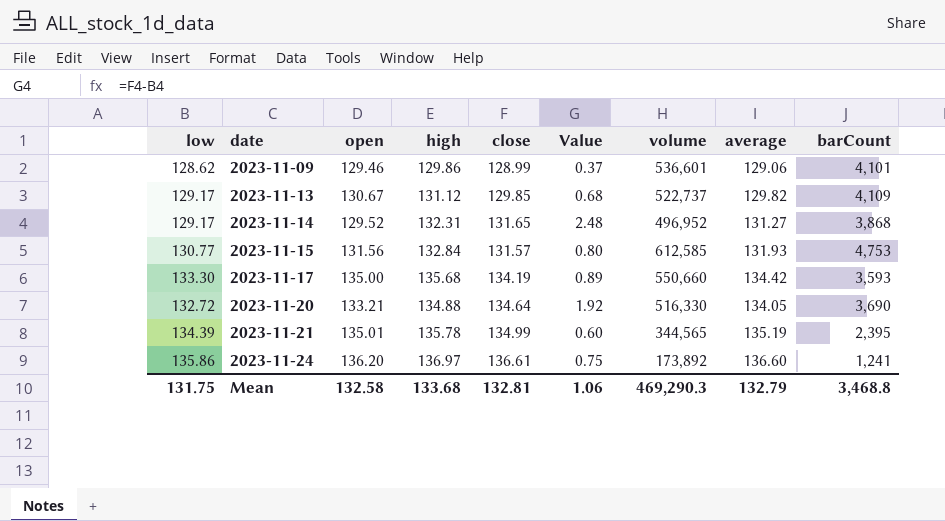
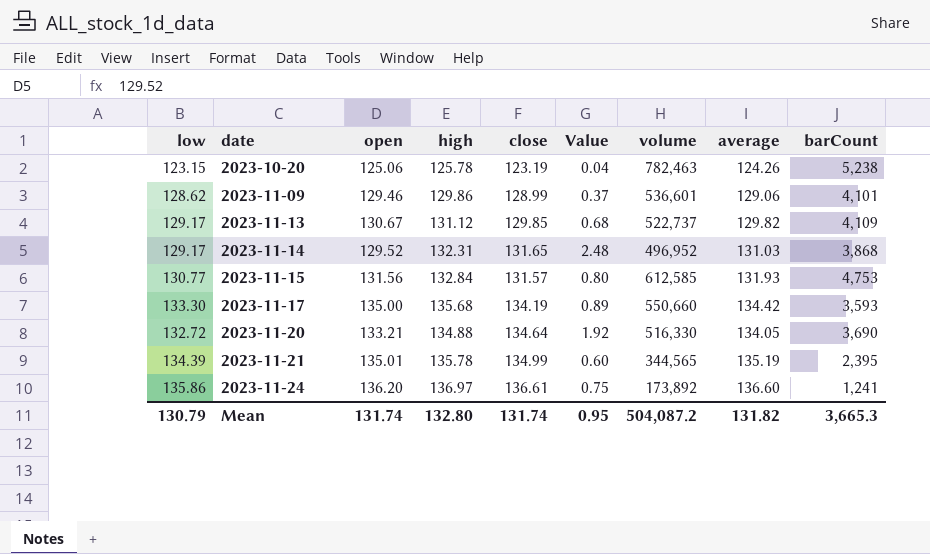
row 2023-10-20: none -> 123.15 | 125.06 | 125.78 | 123.19 | 0.04 | 782,463 | 124.26 | 5,238
2023-11-14 | average: 131.27 -> 131.03
Mean | low: 131.75 -> 130.79
Mean | open: 132.58 -> 131.74
Mean | high: 133.68 -> 132.80
Mean | close: 132.81 -> 131.74
Mean | Value: 1.06 -> 0.95
Mean | volume: 469,290.3 -> 504,087.2
Mean | average: 132.79 -> 131.82
Mean | barCount: 3,468.8 -> 3,665.3

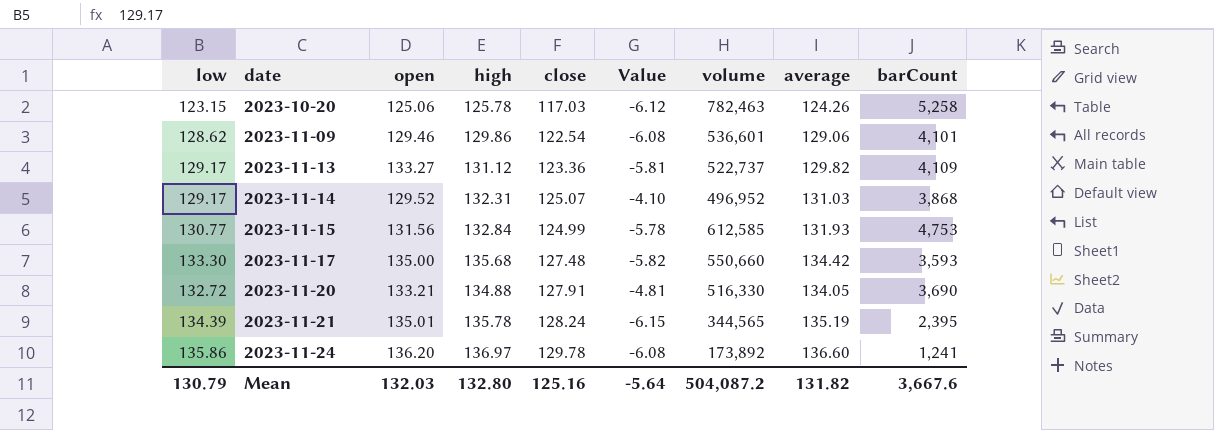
2023-10-20 | close: 123.19 -> 117.03
2023-10-20 | Value: 0.04 -> -6.12
2023-10-20 | barCount: 5,238 -> 5,258
2023-11-09 | close: 128.99 -> 122.54
2023-11-09 | Value: 0.37 -> -6.08
2023-11-13 | open: 130.67 -> 133.27
2023-11-13 | close: 129.85 -> 123.36
2023-11-13 | Value: 0.68 -> -5.81
2023-11-14 | close: 131.65 -> 125.07
2023-11-14 | Value: 2.48 -> -4.10
2023-11-15 | close: 131.57 -> 124.99
2023-11-15 | Value: 0.80 -> -5.78
2023-11-17 | close: 134.19 -> 127.48
2023-11-17 | Value: 0.89 -> -5.82
2023-11-20 | close: 134.64 -> 127.91
2023-11-20 | Value: 1.92 -> -4.81
2023-11-21 | close: 134.99 -> 128.24
2023-11-21 | Value: 0.60 -> -6.15
2023-11-24 | close: 136.61 -> 129.78
2023-11-24 | Value: 0.75 -> -6.08
Mean | open: 131.74 -> 132.03
Mean | close: 131.74 -> 125.16
Mean | Value: 0.95 -> -5.64
Mean | barCount: 3,665.3 -> 3,667.6

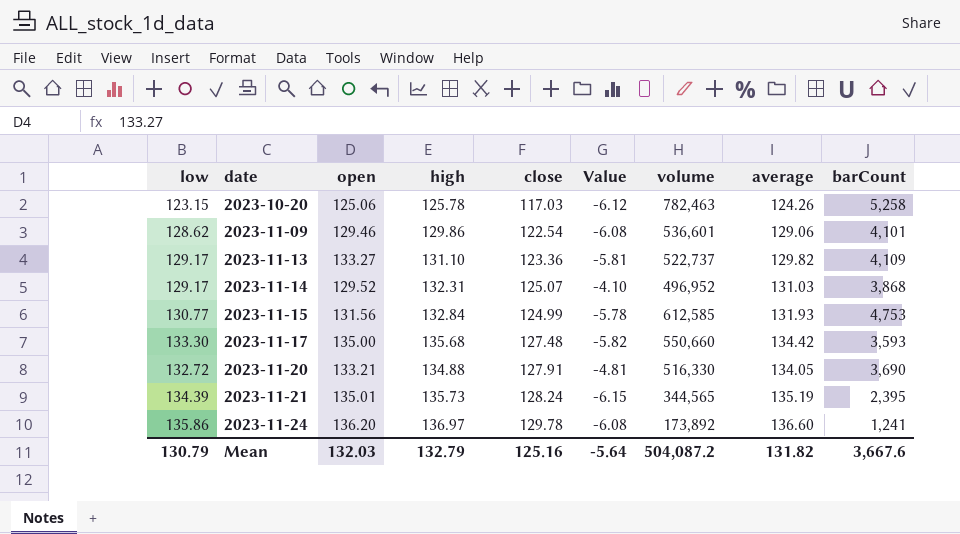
2023-11-13 | high: 131.12 -> 131.10
2023-11-21 | high: 135.78 -> 135.73
Mean | high: 132.80 -> 132.79

